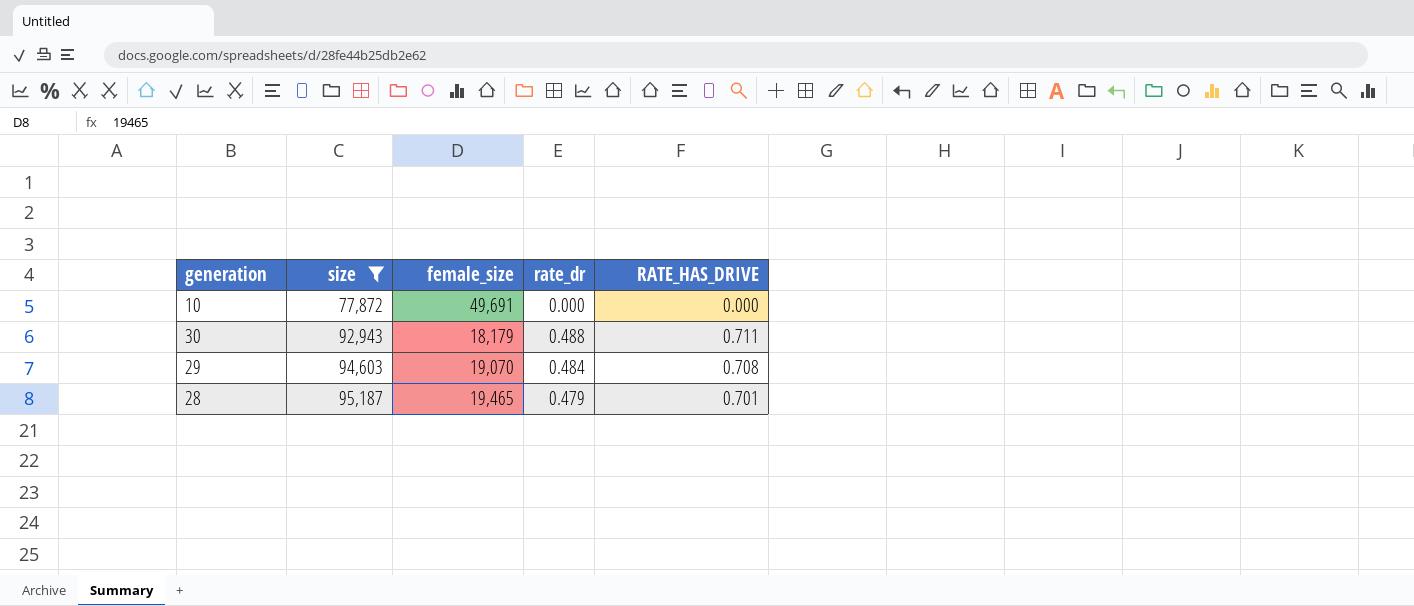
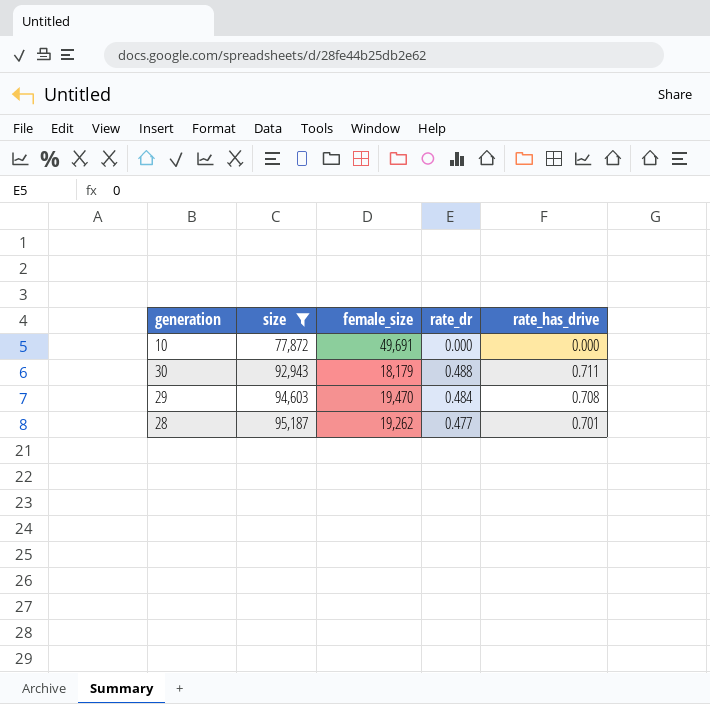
column name: RATE_HAS_DRIVE -> rate_has_drive
29 | female_size: 19,070 -> 19,470
28 | female_size: 19,465 -> 19,262
28 | rate_dr: 0.479 -> 0.477

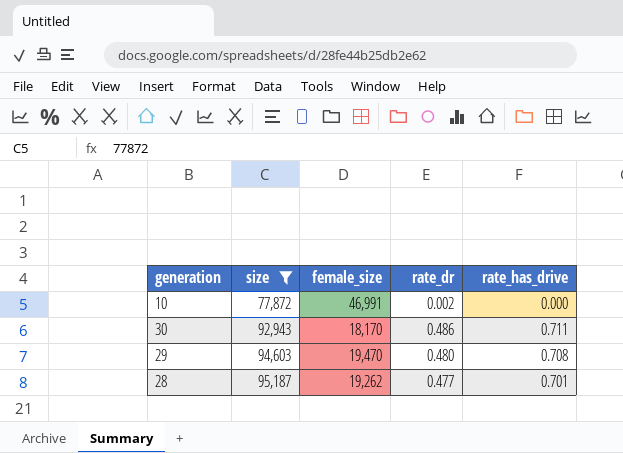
10 | female_size: 49,691 -> 46,991
10 | rate_dr: 0.000 -> 0.002
30 | female_size: 18,179 -> 18,170
30 | rate_dr: 0.488 -> 0.486
29 | rate_dr: 0.484 -> 0.480

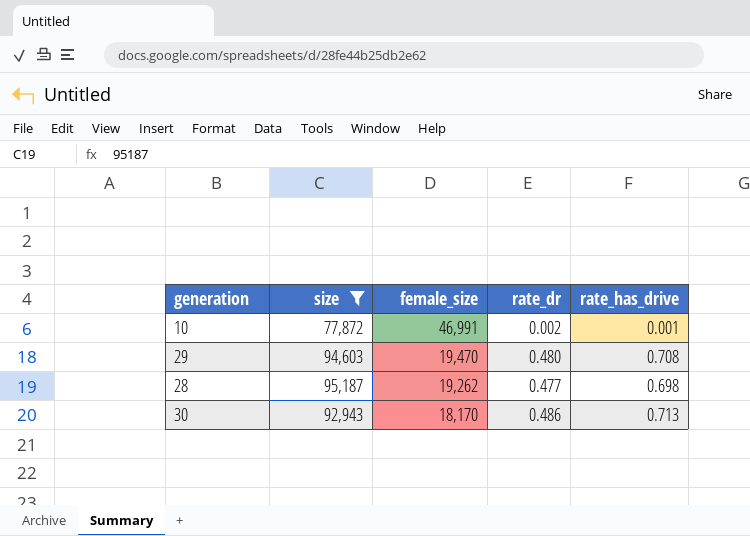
row order: size ascending -> female_size descending
10 | rate_has_drive: 0.000 -> 0.001
28 | rate_has_drive: 0.701 -> 0.698
30 | rate_has_drive: 0.711 -> 0.713

